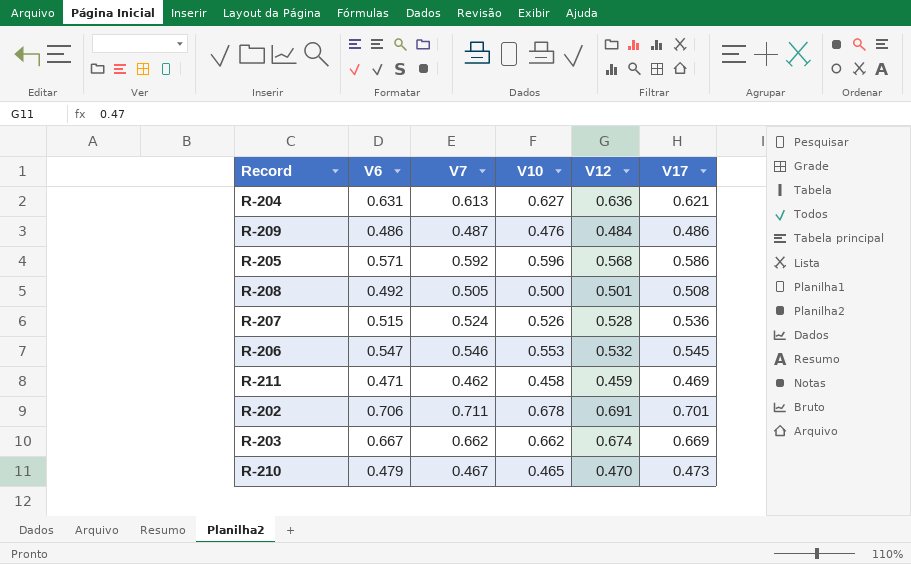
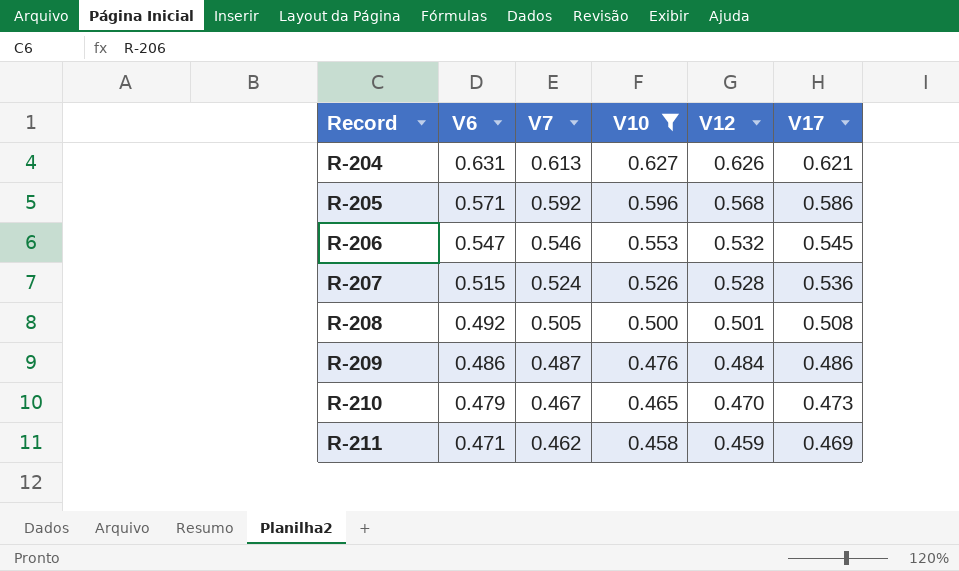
filter: none -> V10 <= 0.627
row order: none -> Record ascending
R-204 | V12: 0.636 -> 0.626

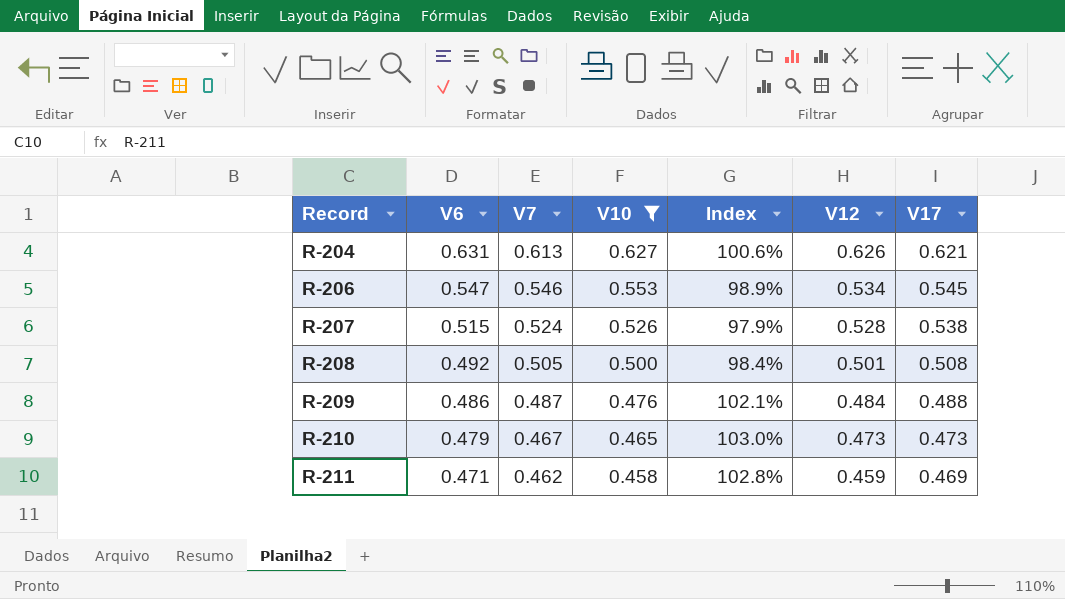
column Index | formula: none -> [V6] / [V10]
row R-205: 0.571 | 0.592 | 0.596 | 0.568 | 0.586 -> none
R-206 | V12: 0.532 -> 0.534
R-207 | V17: 0.536 -> 0.538
R-209 | V17: 0.486 -> 0.488
R-210 | V12: 0.470 -> 0.473

